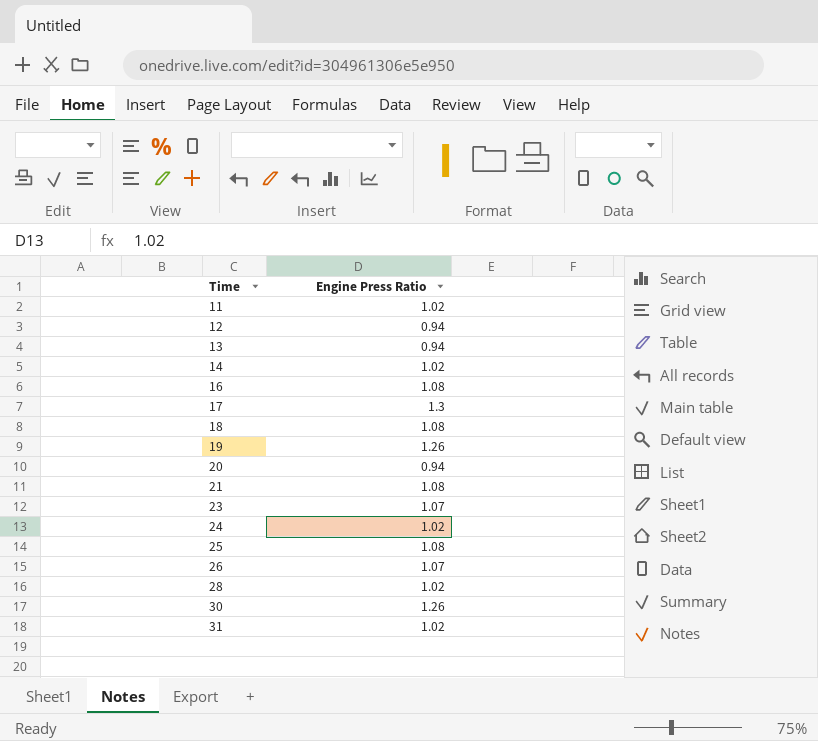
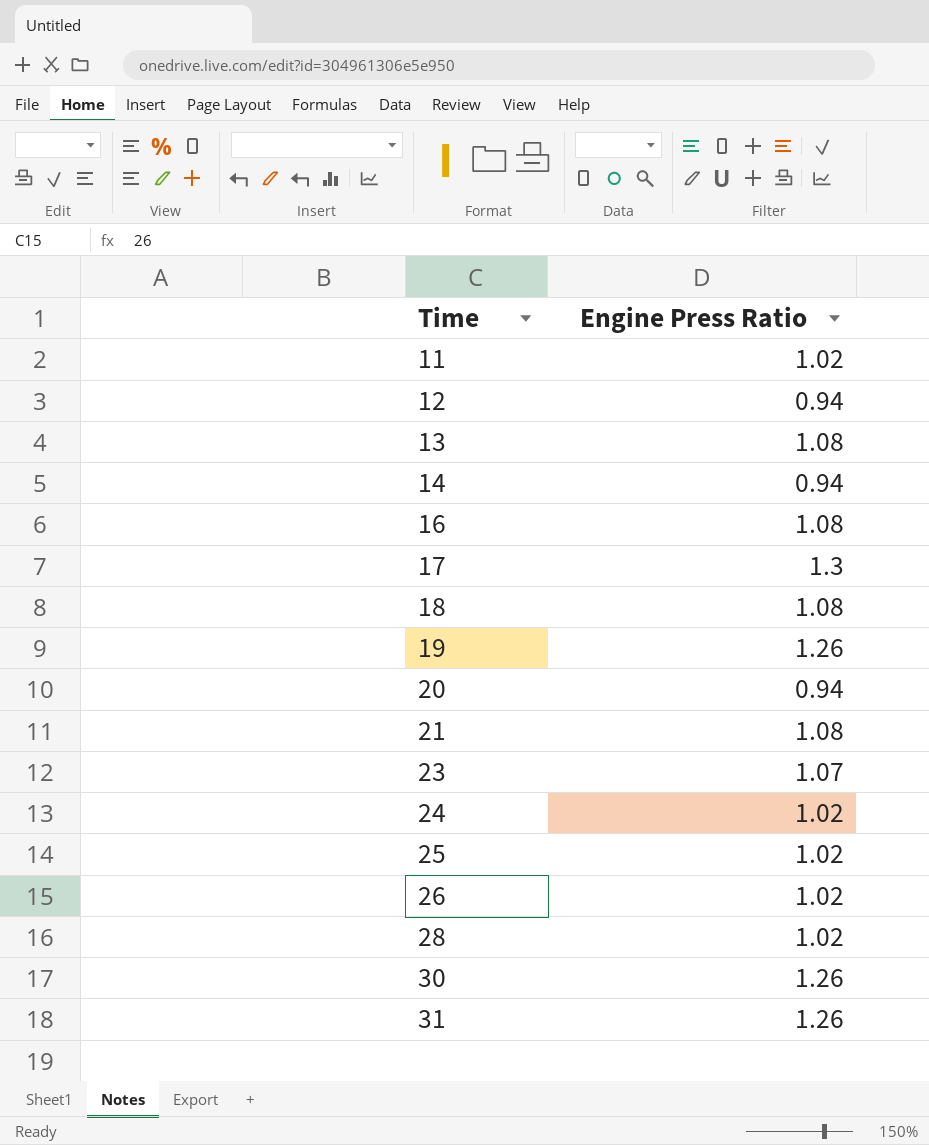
13 | Engine Press Ratio: 0.94 -> 1.08
14 | Engine Press Ratio: 1.02 -> 0.94
25 | Engine Press Ratio: 1.08 -> 1.02
26 | Engine Press Ratio: 1.07 -> 1.02
31 | Engine Press Ratio: 1.02 -> 1.26

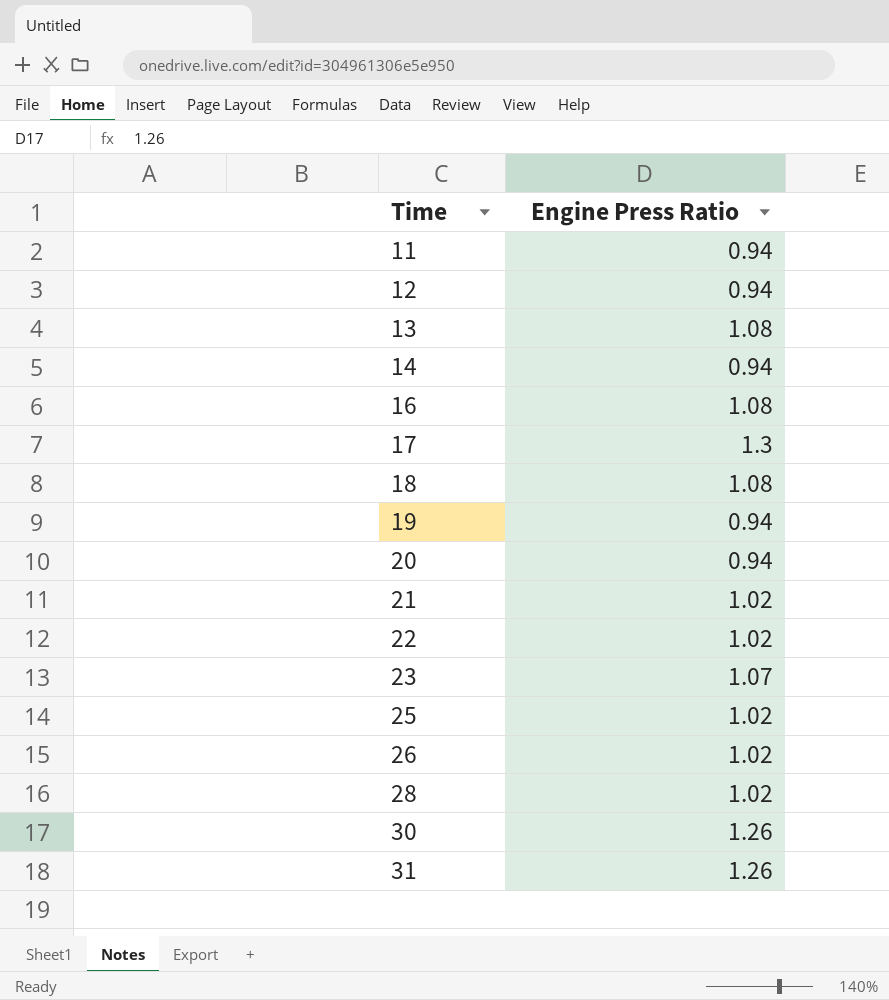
row 24: 1.02 -> none
11 | Engine Press Ratio: 1.02 -> 0.94
19 | Engine Press Ratio: 1.26 -> 0.94
21 | Engine Press Ratio: 1.08 -> 1.02
row 22: none -> 1.02

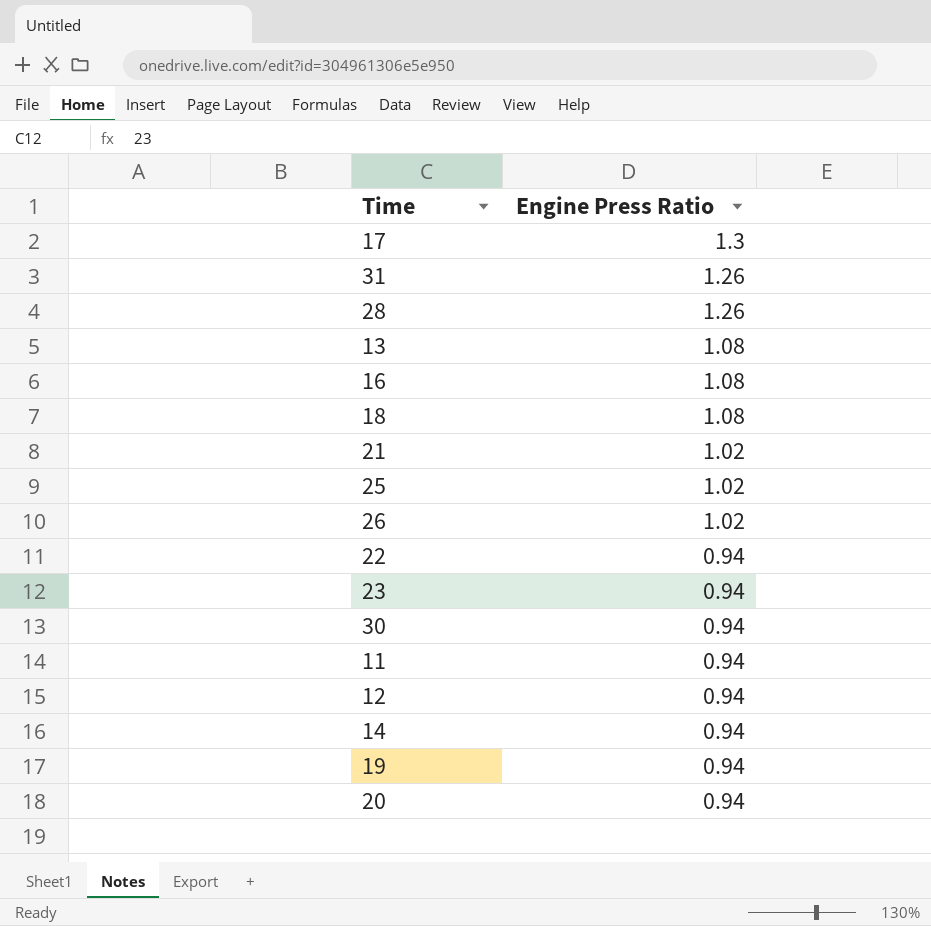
row order: Time ascending -> Engine Press Ratio descending
28 | Engine Press Ratio: 1.02 -> 1.26
22 | Engine Press Ratio: 1.02 -> 0.94
23 | Engine Press Ratio: 1.07 -> 0.94
30 | Engine Press Ratio: 1.26 -> 0.94

